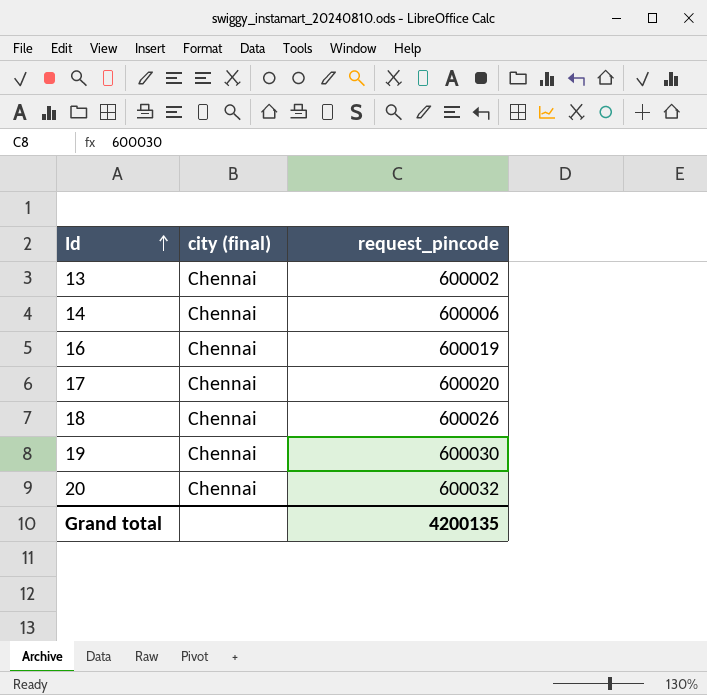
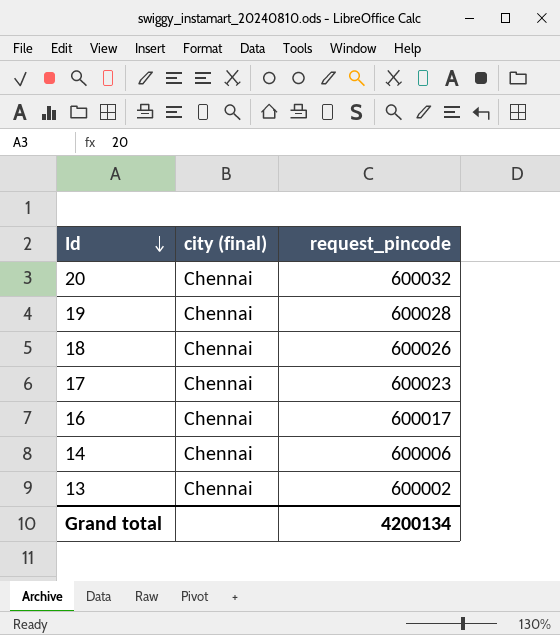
row order: Id ascending -> Id descending
19 | request_pincode: 600030 -> 600028
17 | request_pincode: 600020 -> 600023
16 | request_pincode: 600019 -> 600017
Grand total | request_pincode: 4200135 -> 4200134

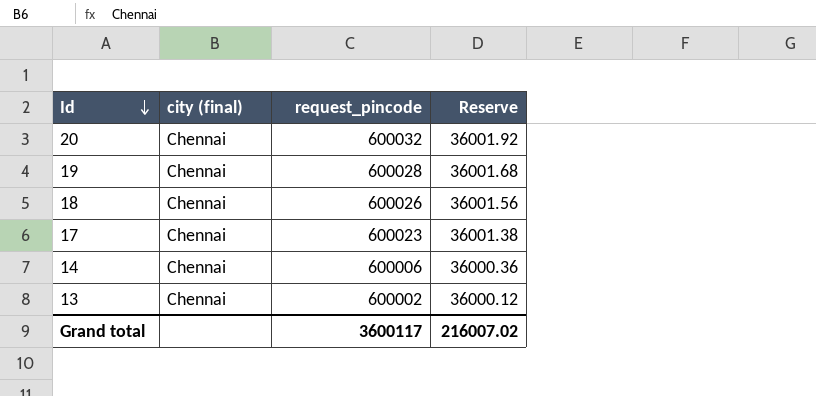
column Reserve | formula: none -> [request_pincode] * 0.06
row 16: Chennai | 600017 -> none
Grand total | request_pincode: 4200134 -> 3600117

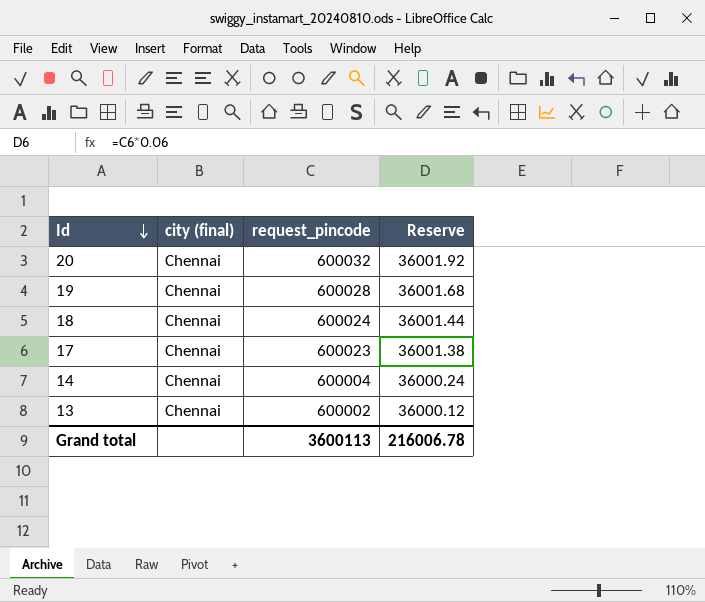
18 | request_pincode: 600026 -> 600024
18 | Reserve: 36001.56 -> 36001.44
14 | request_pincode: 600006 -> 600004
14 | Reserve: 36000.36 -> 36000.24
Grand total | request_pincode: 3600117 -> 3600113
Grand total | Reserve: 216007.02 -> 216006.78

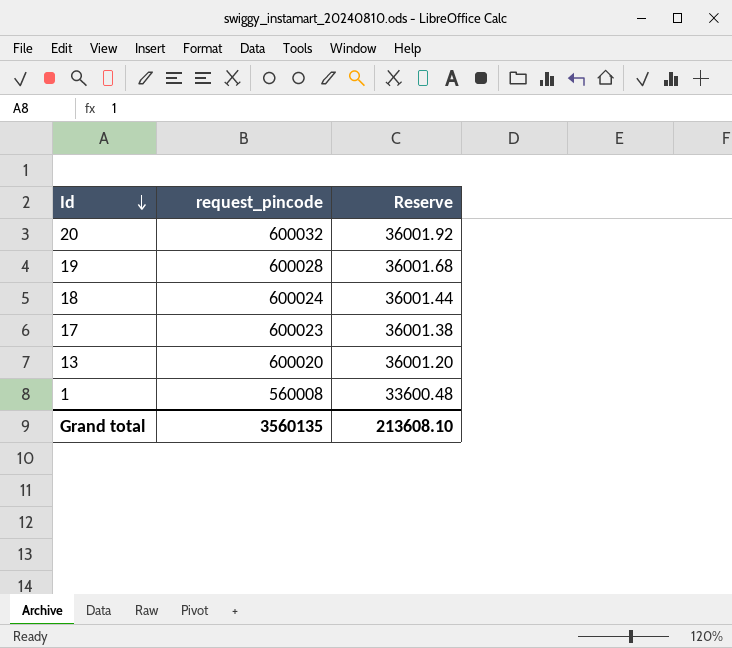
column city (final) | position: 2 -> none
row 14: Chennai | 600004 | 36000.24 -> none
13 | request_pincode: 600002 -> 600020
13 | Reserve: 36000.12 -> 36001.20
row 1: none -> 560008 | 33600.48
Grand total | request_pincode: 3600113 -> 3560135
Grand total | Reserve: 216006.78 -> 213608.10

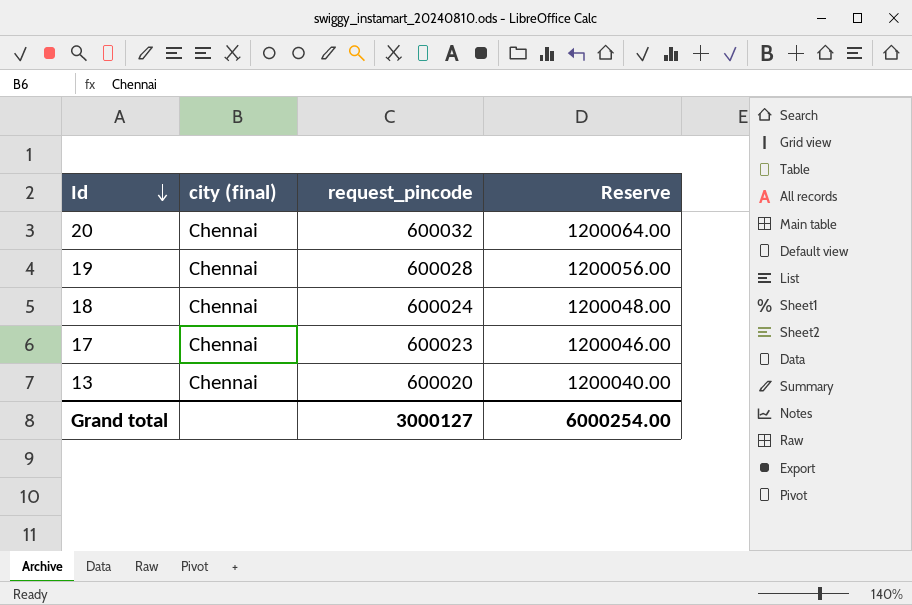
column city (final) | position: none -> 2
column Reserve | formula: [request_pincode] * 0.06 -> [request_pincode] * 2
row 1: 560008 | 33600.48 -> none
Grand total | request_pincode: 3560135 -> 3000127
Grand total | Reserve: 213608.10 -> 6000254.00

